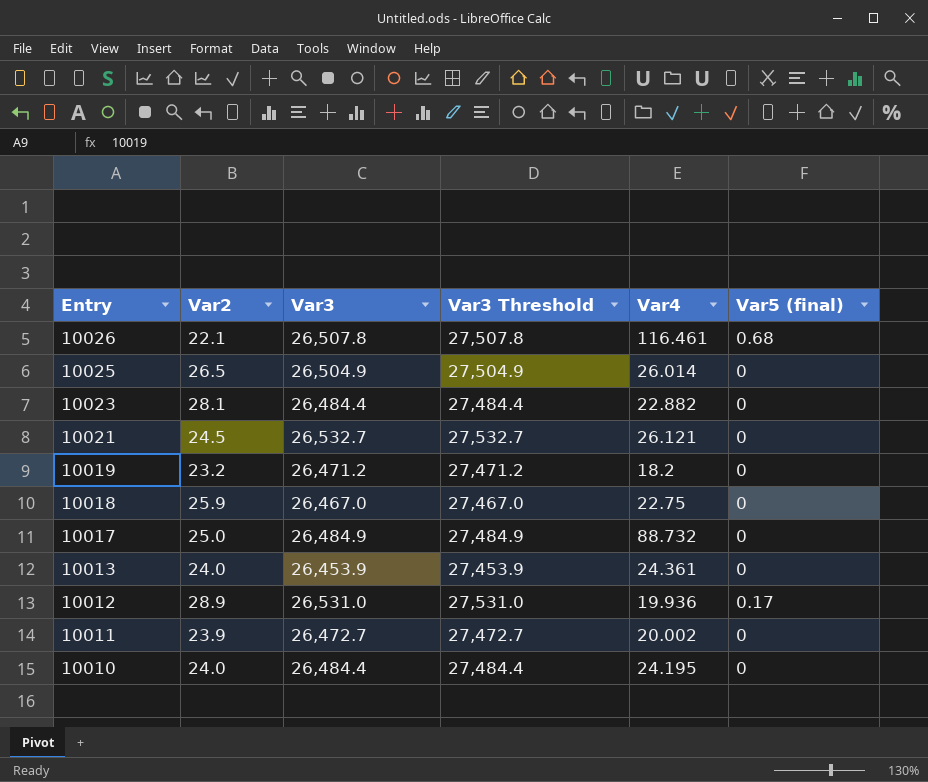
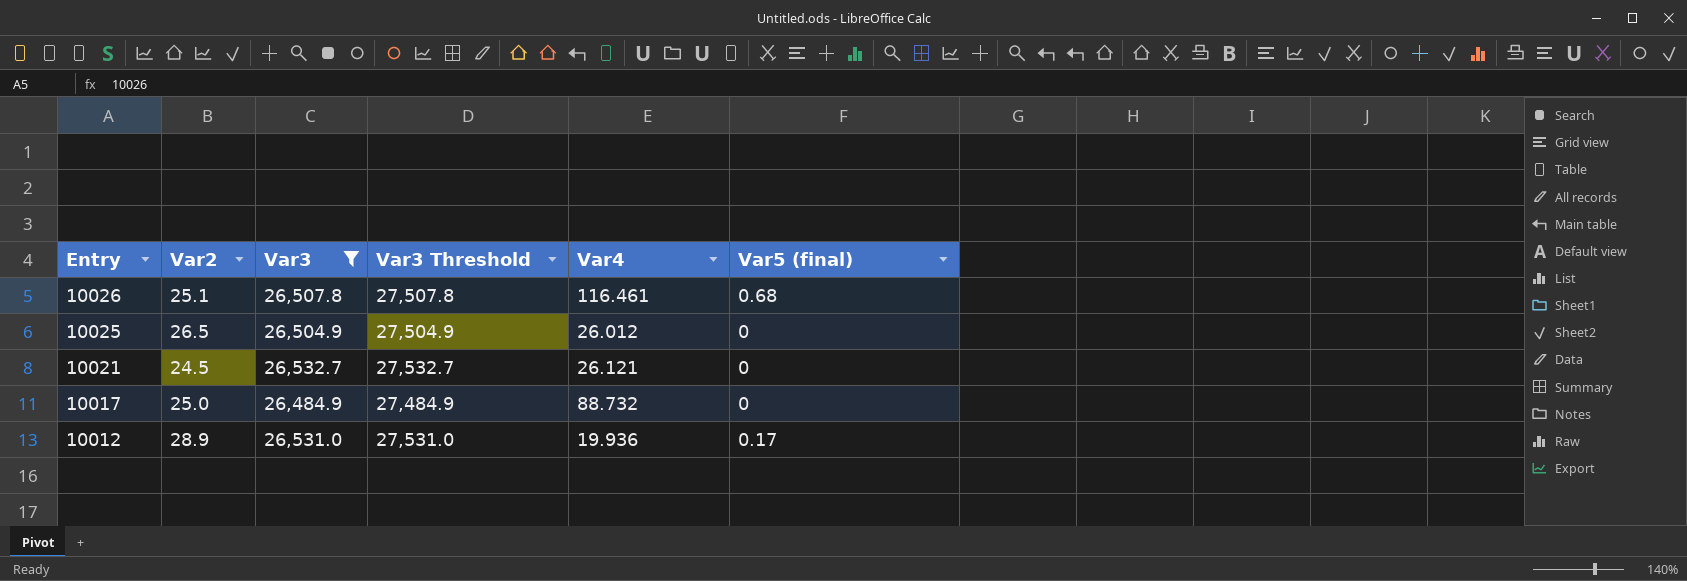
filter: none -> Var3 >= 26,484.9
10026 | Var2: 22.1 -> 25.1
10025 | Var4: 26.014 -> 26.012

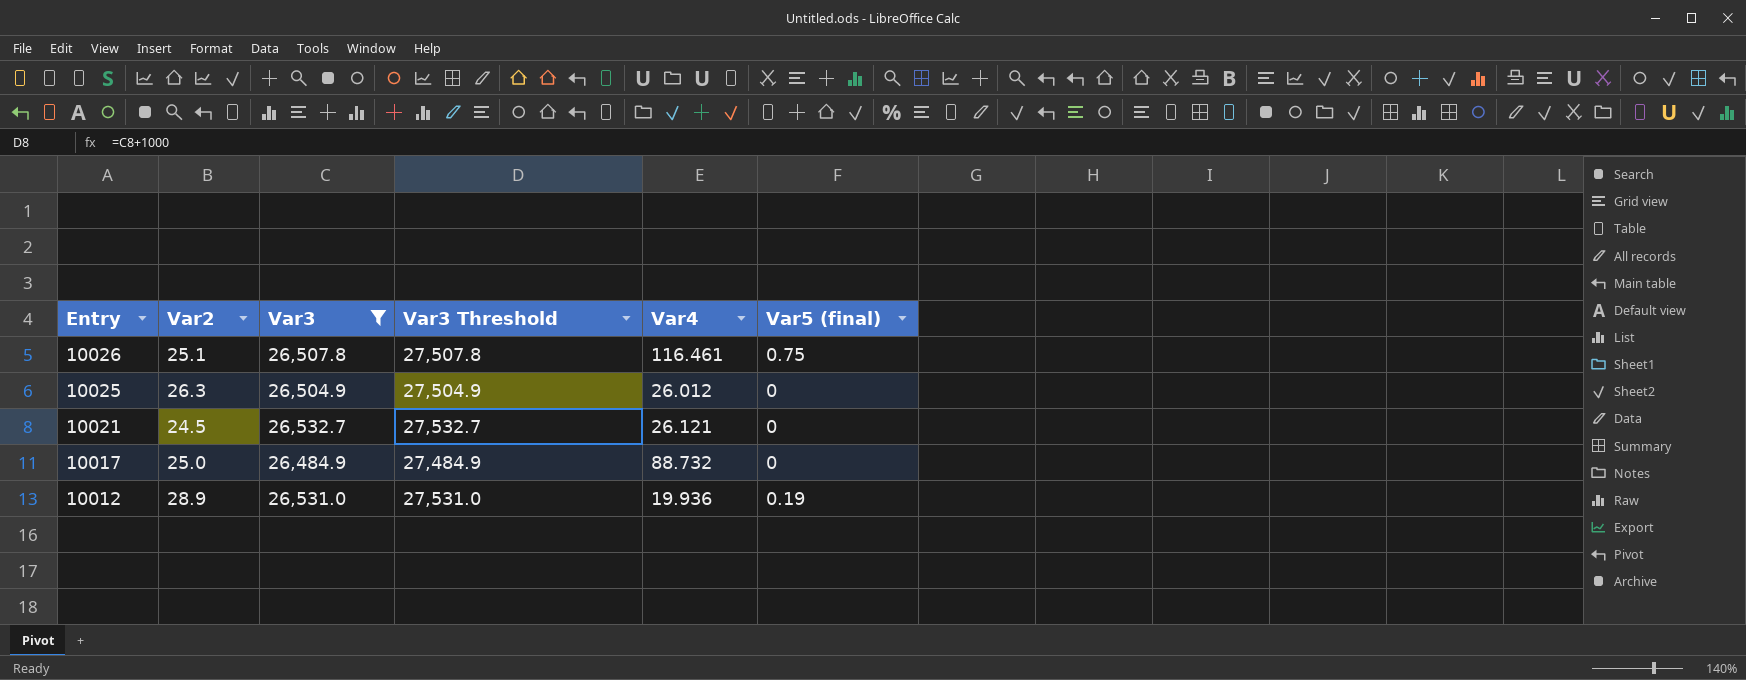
10026 | Var5 (final): 0.68 -> 0.75
10025 | Var2: 26.5 -> 26.3
10012 | Var5 (final): 0.17 -> 0.19

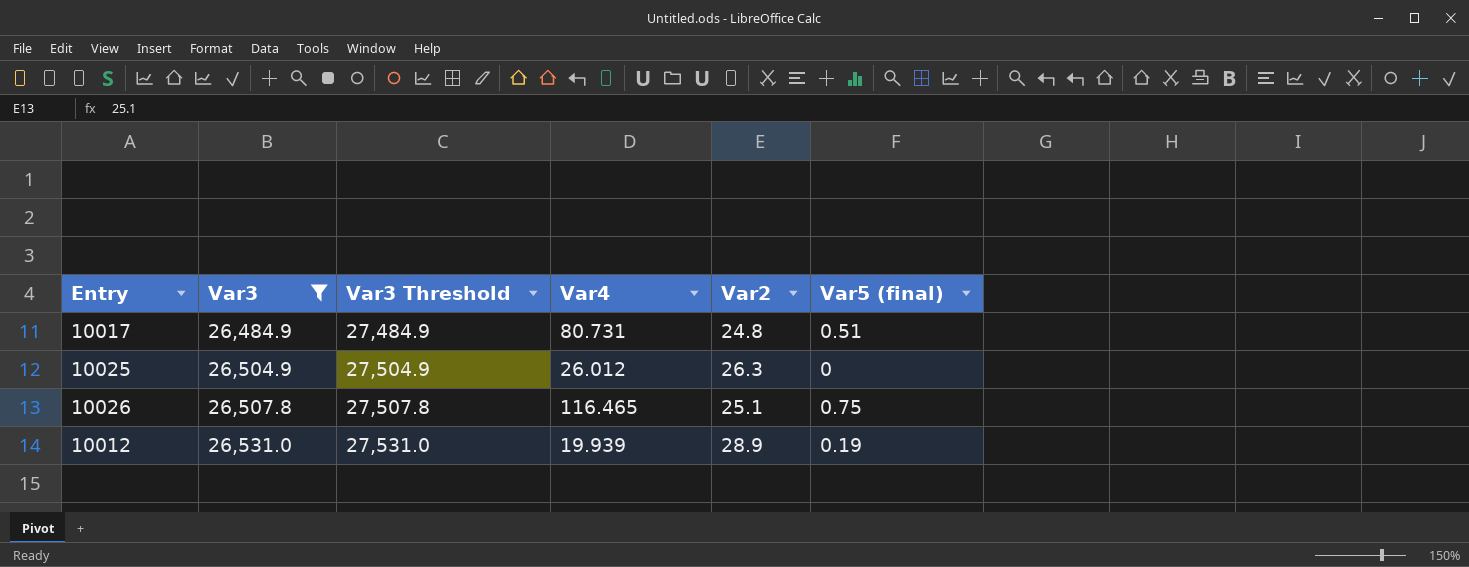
row order: Entry descending -> Var3 ascending
column Var2 | position: 2 -> 5
row 10021: 24.5 | 26,532.7 | 27,532.7 | 26.121 | 0 -> none
10017 | Var4: 88.732 -> 80.731
10017 | Var2: 25.0 -> 24.8
10017 | Var5 (final): 0 -> 0.51
10026 | Var4: 116.461 -> 116.465
10012 | Var4: 19.936 -> 19.939

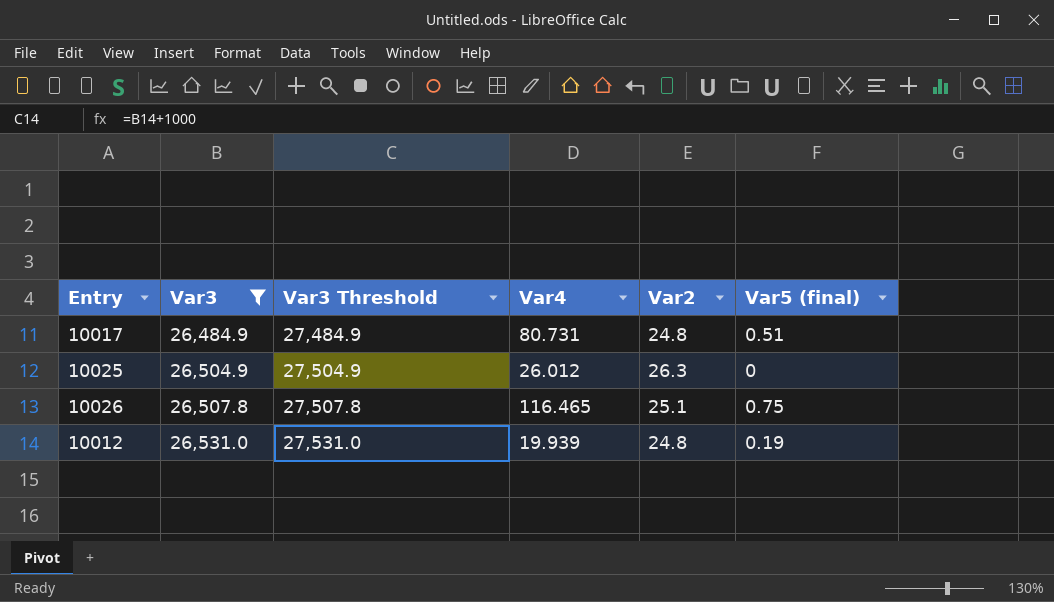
10012 | Var2: 28.9 -> 24.8

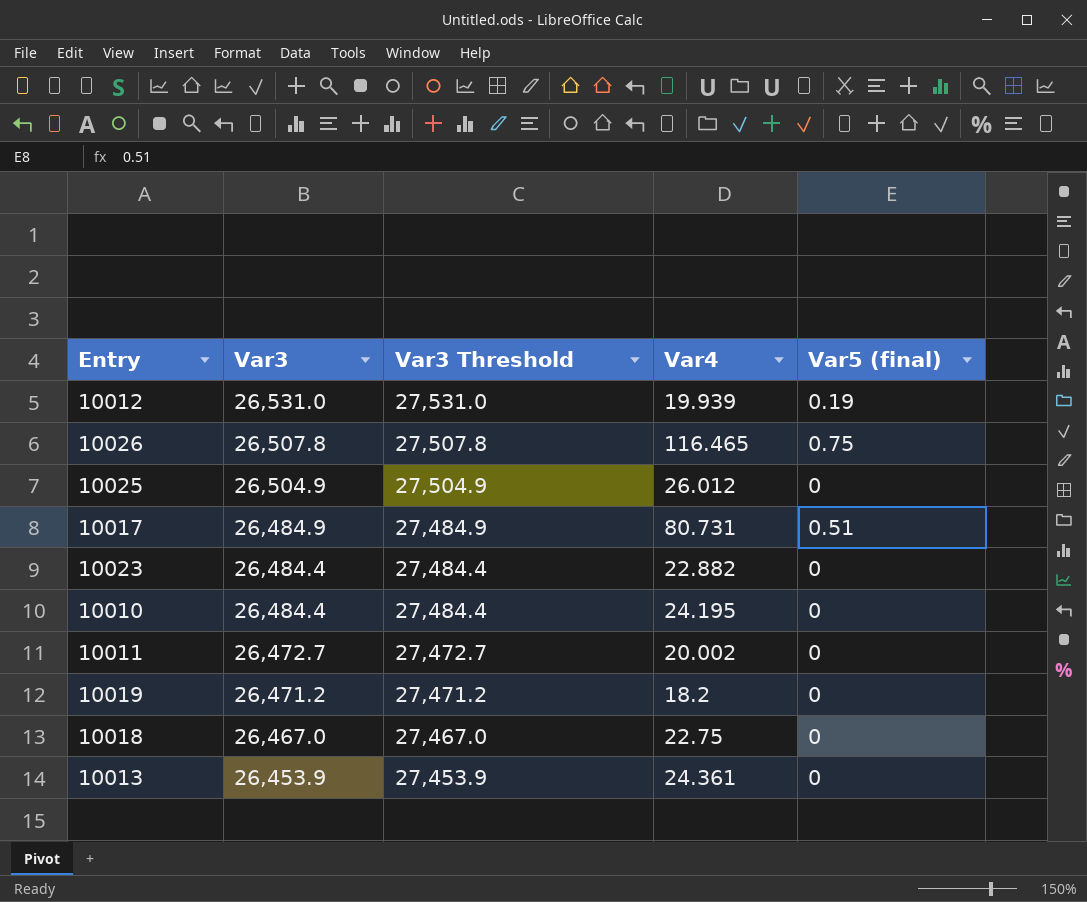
filter: Var3 >= 26,484.9 -> none
row order: Var3 ascending -> Var3 descending
column Var2 | position: 5 -> none

